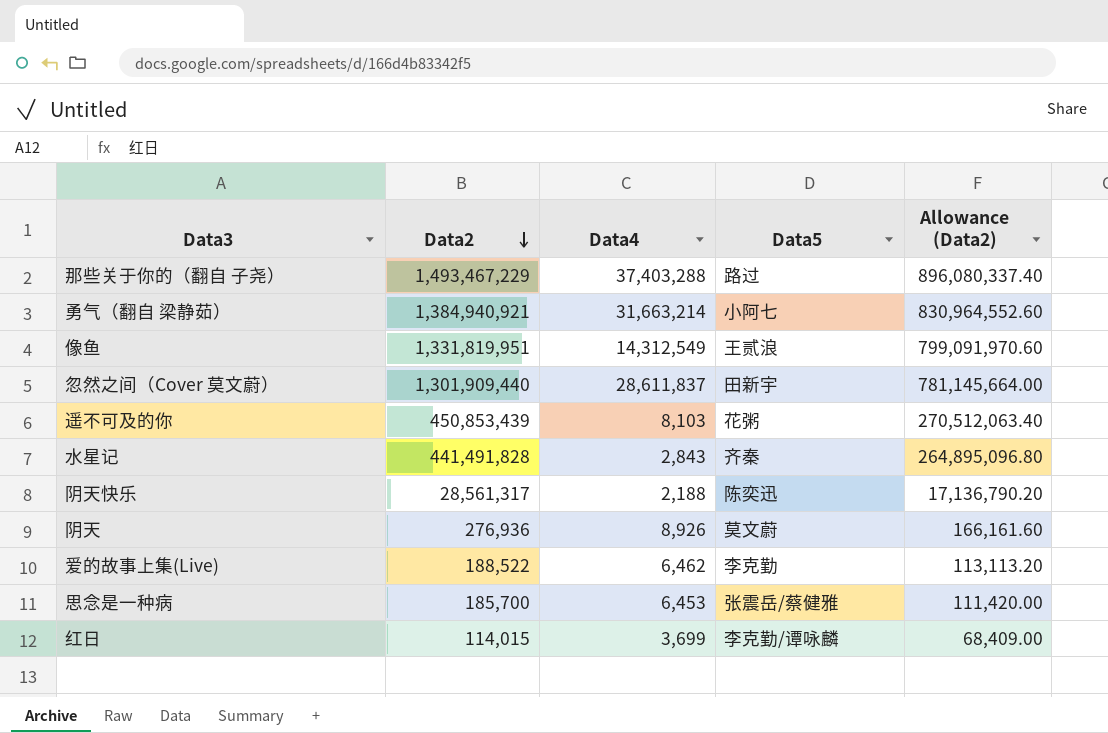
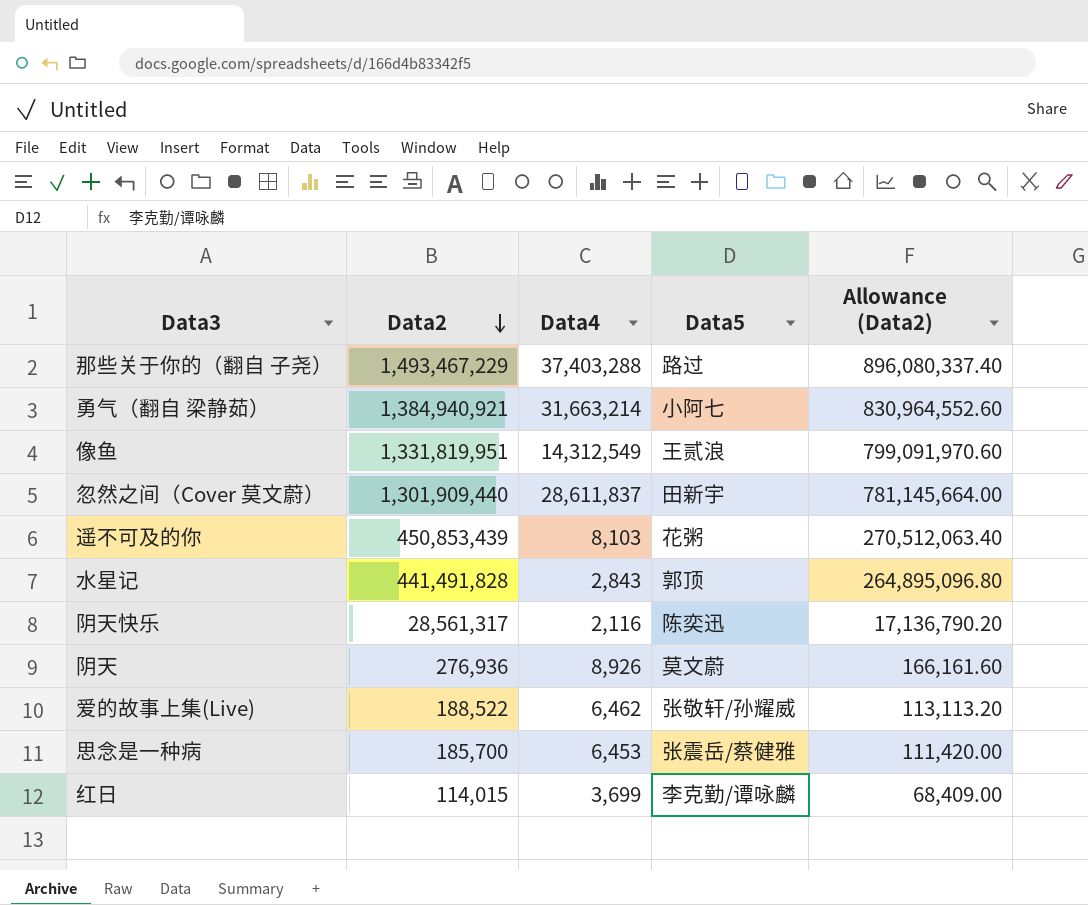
水星记 | Data5: 齐秦 -> 郭顶
阴天快乐 | Data4: 2,188 -> 2,116
爱的故事上集(Live) | Data5: 李克勤 -> 张敬轩/孙耀威

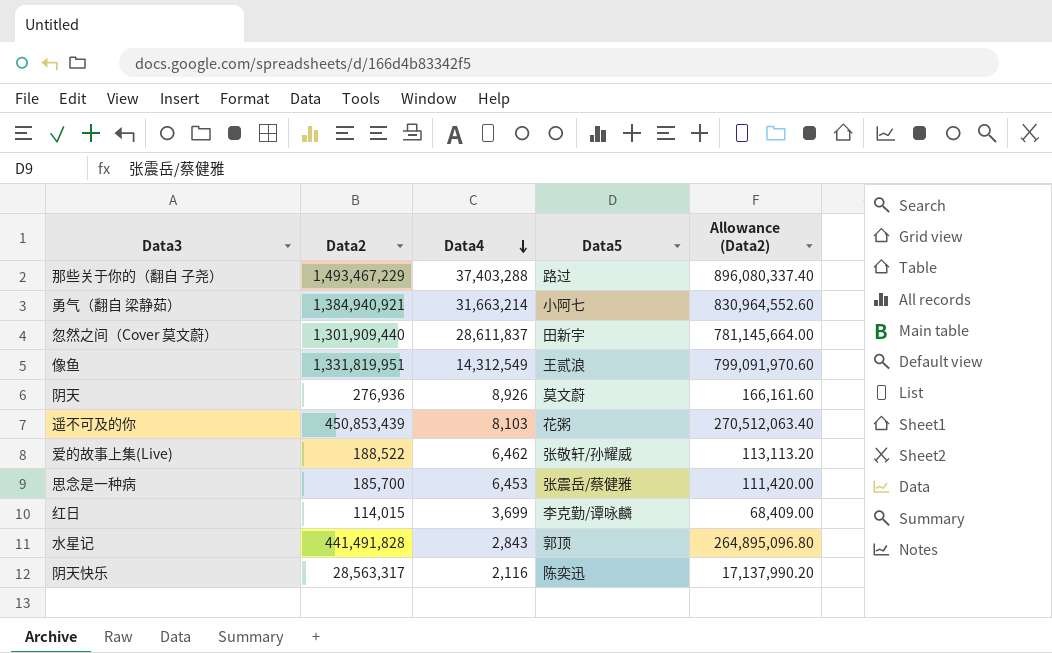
row order: Data2 descending -> Data4 descending
阴天快乐 | Data2: 28,561,317 -> 28,563,317
阴天快乐 | Allowance (Data2): 17,136,790.20 -> 17,137,990.20

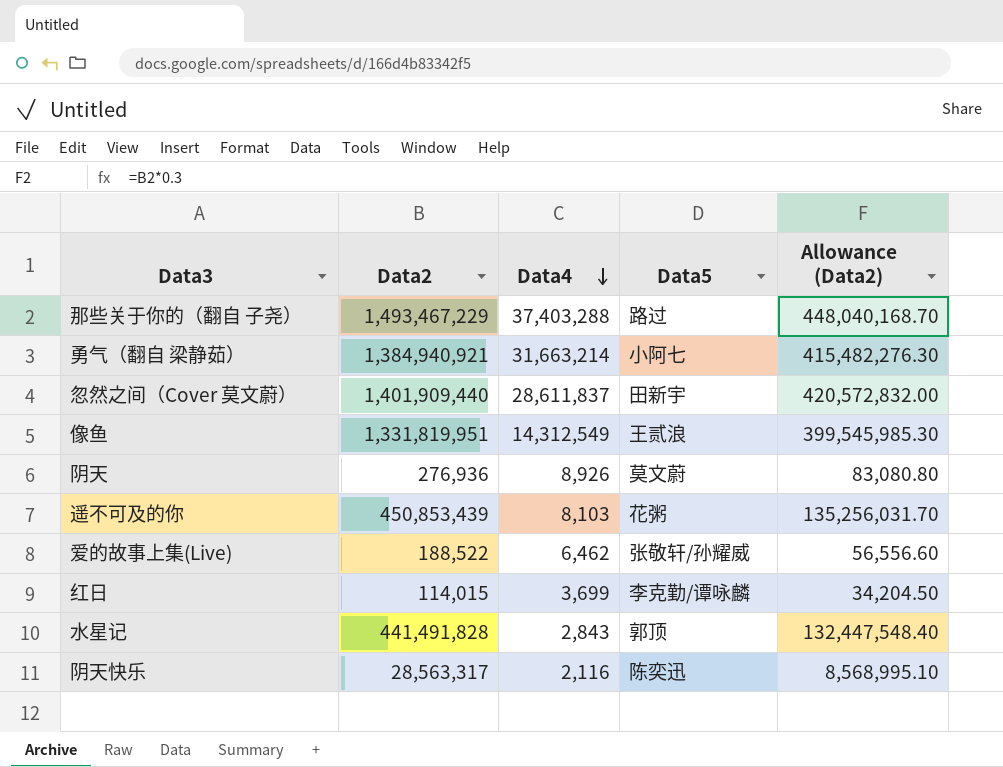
column Allowance (Data2) | formula: [Data2] * 0.6 -> [Data2] * 0.3
row 思念是一种病: 185,700 | 6,453 | 张震岳/蔡健雅 | 111,420.00 -> none
忽然之间（Cover 莫文蔚） | Data2: 1,301,909,440 -> 1,401,909,440

